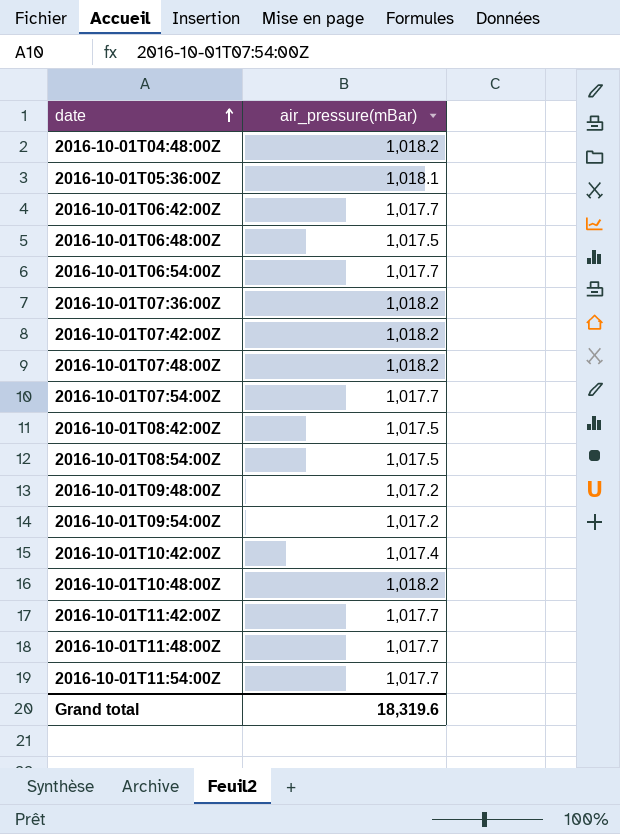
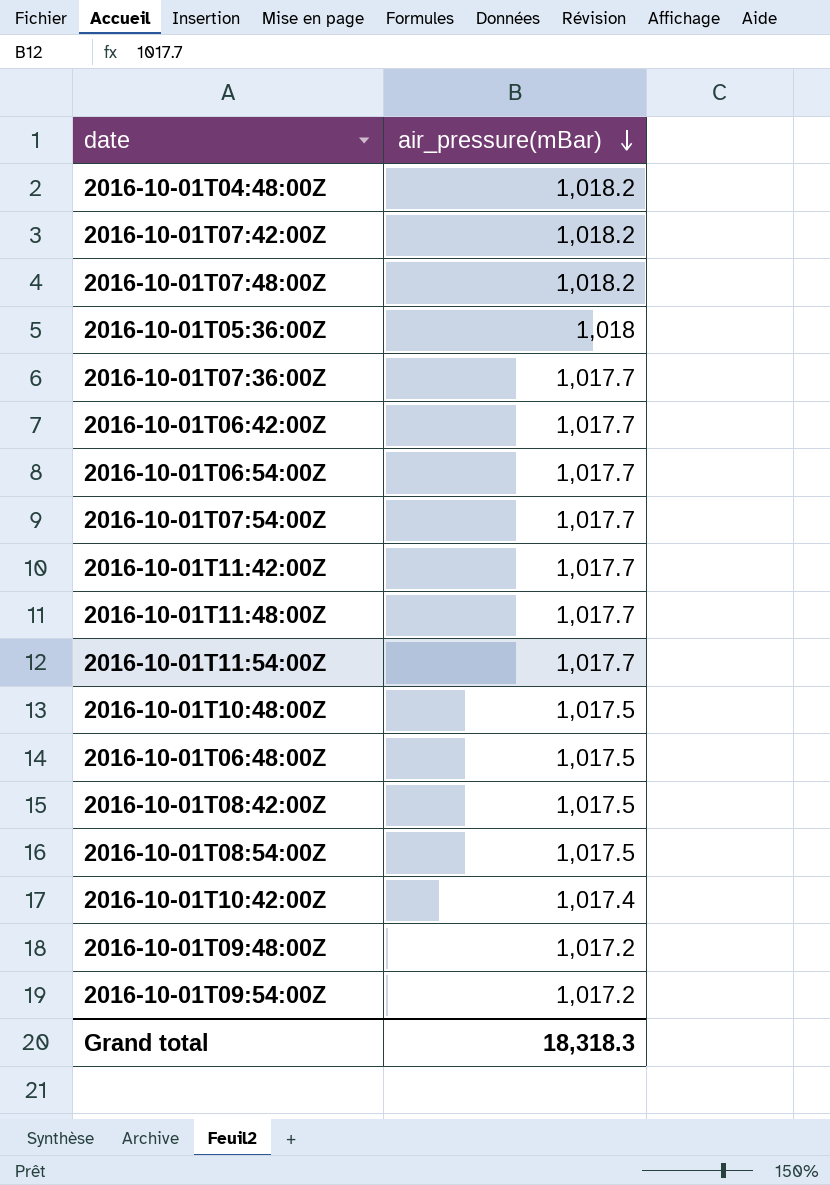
row order: date ascending -> air_pressure(mBar) descending
2016-10-01T05:36:00Z | air_pressure(mBar): 1,018.1 -> 1,018
2016-10-01T07:36:00Z | air_pressure(mBar): 1,018.2 -> 1,017.7
2016-10-01T10:48:00Z | air_pressure(mBar): 1,018.2 -> 1,017.5
Grand total | air_pressure(mBar): 18,319.6 -> 18,318.3

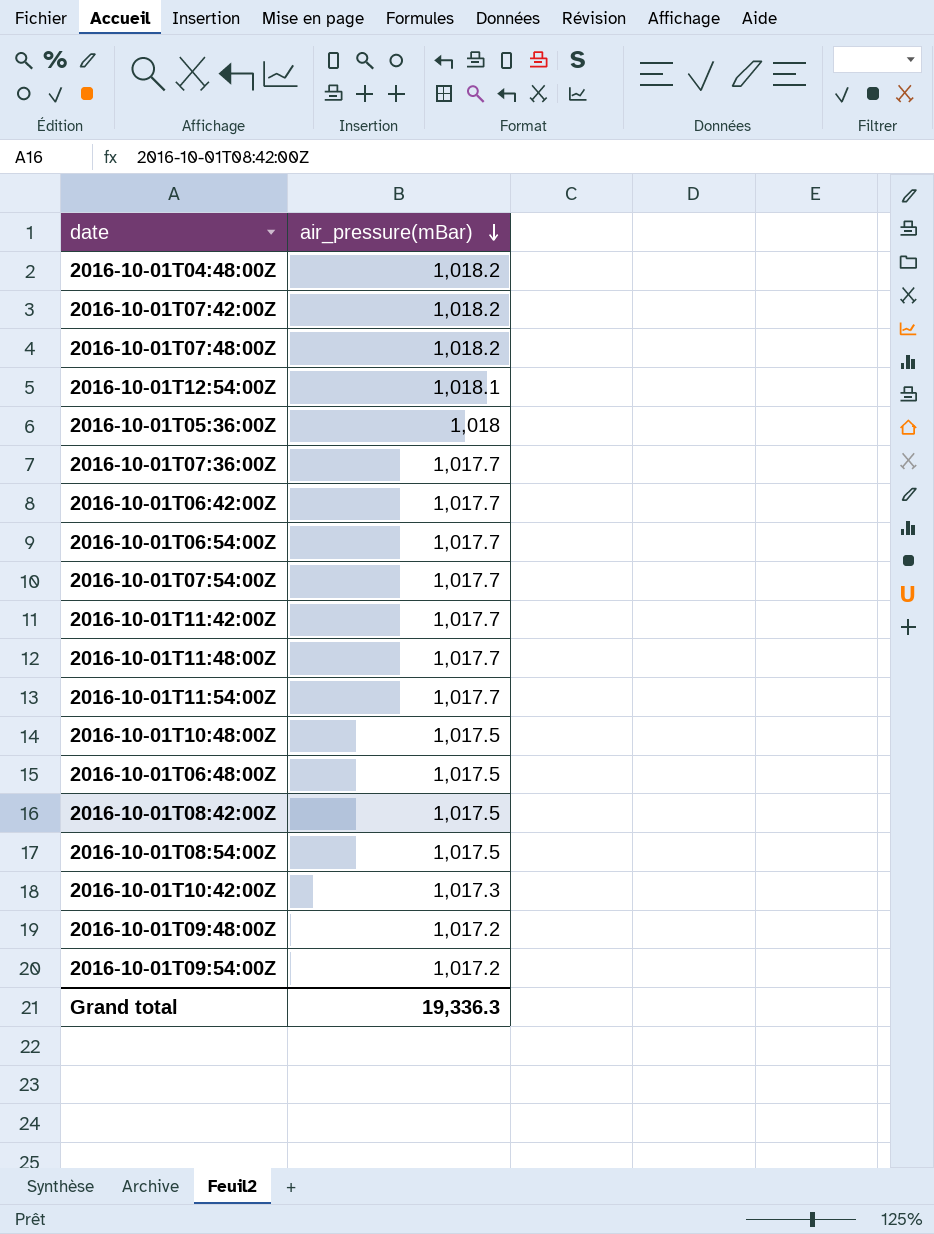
row 2016-10-01T12:54:00Z: none -> 1,018.1
2016-10-01T10:42:00Z | air_pressure(mBar): 1,017.4 -> 1,017.3
Grand total | air_pressure(mBar): 18,318.3 -> 19,336.3

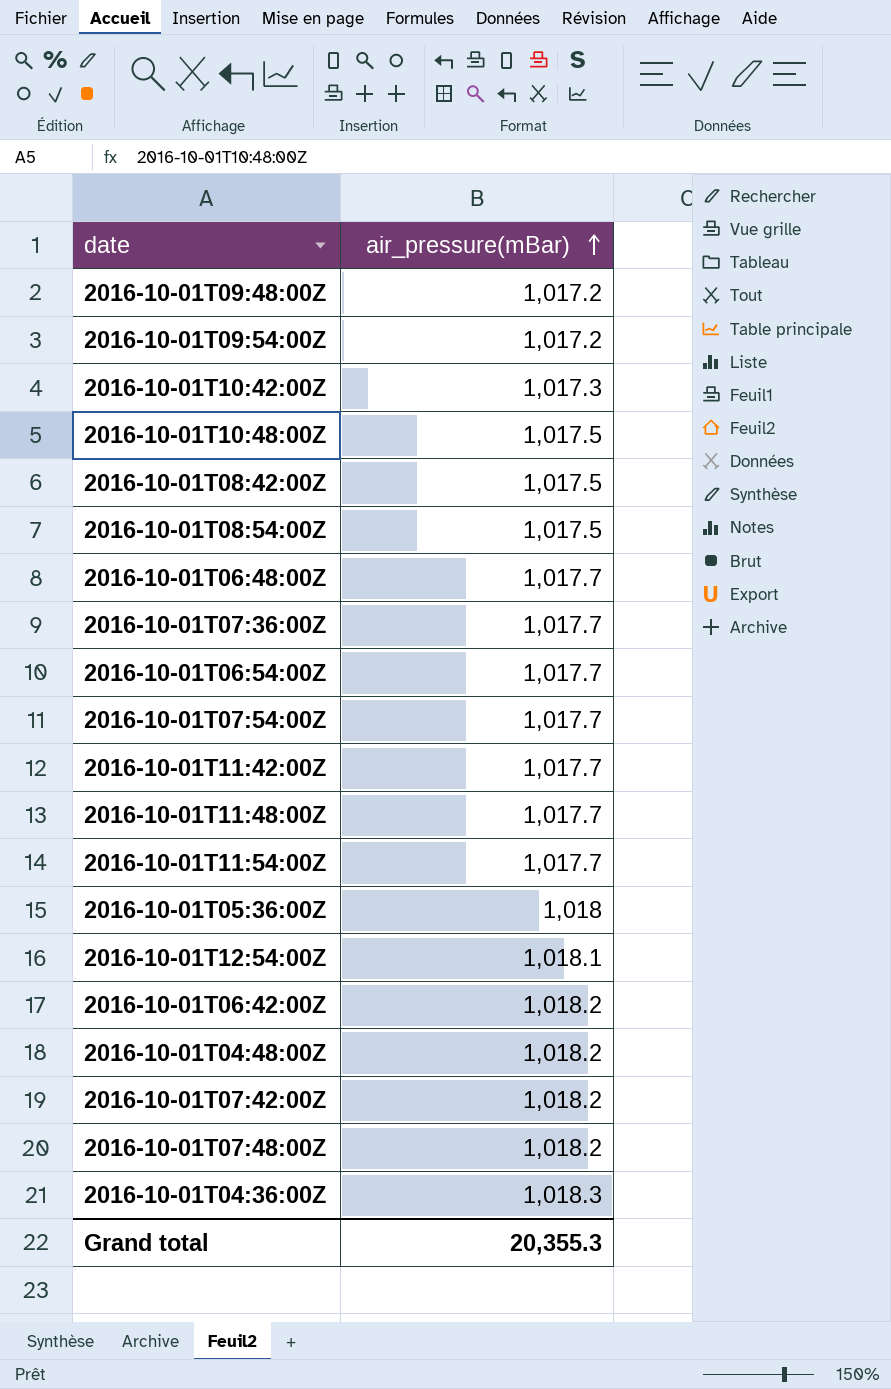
row order: air_pressure(mBar) descending -> air_pressure(mBar) ascending
2016-10-01T06:48:00Z | air_pressure(mBar): 1,017.5 -> 1,017.7
2016-10-01T06:42:00Z | air_pressure(mBar): 1,017.7 -> 1,018.2
row 2016-10-01T04:36:00Z: none -> 1,018.3
Grand total | air_pressure(mBar): 19,336.3 -> 20,355.3

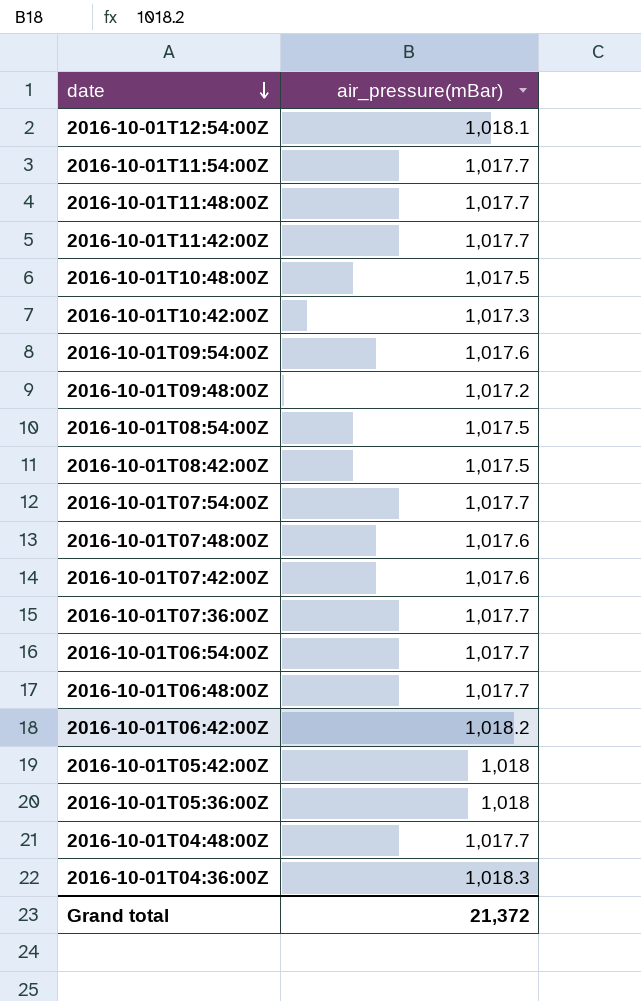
row order: air_pressure(mBar) ascending -> date descending
2016-10-01T09:54:00Z | air_pressure(mBar): 1,017.2 -> 1,017.6
2016-10-01T07:48:00Z | air_pressure(mBar): 1,018.2 -> 1,017.6
2016-10-01T07:42:00Z | air_pressure(mBar): 1,018.2 -> 1,017.6
row 2016-10-01T05:42:00Z: none -> 1,018
2016-10-01T04:48:00Z | air_pressure(mBar): 1,018.2 -> 1,017.7
Grand total | air_pressure(mBar): 20,355.3 -> 21,372

